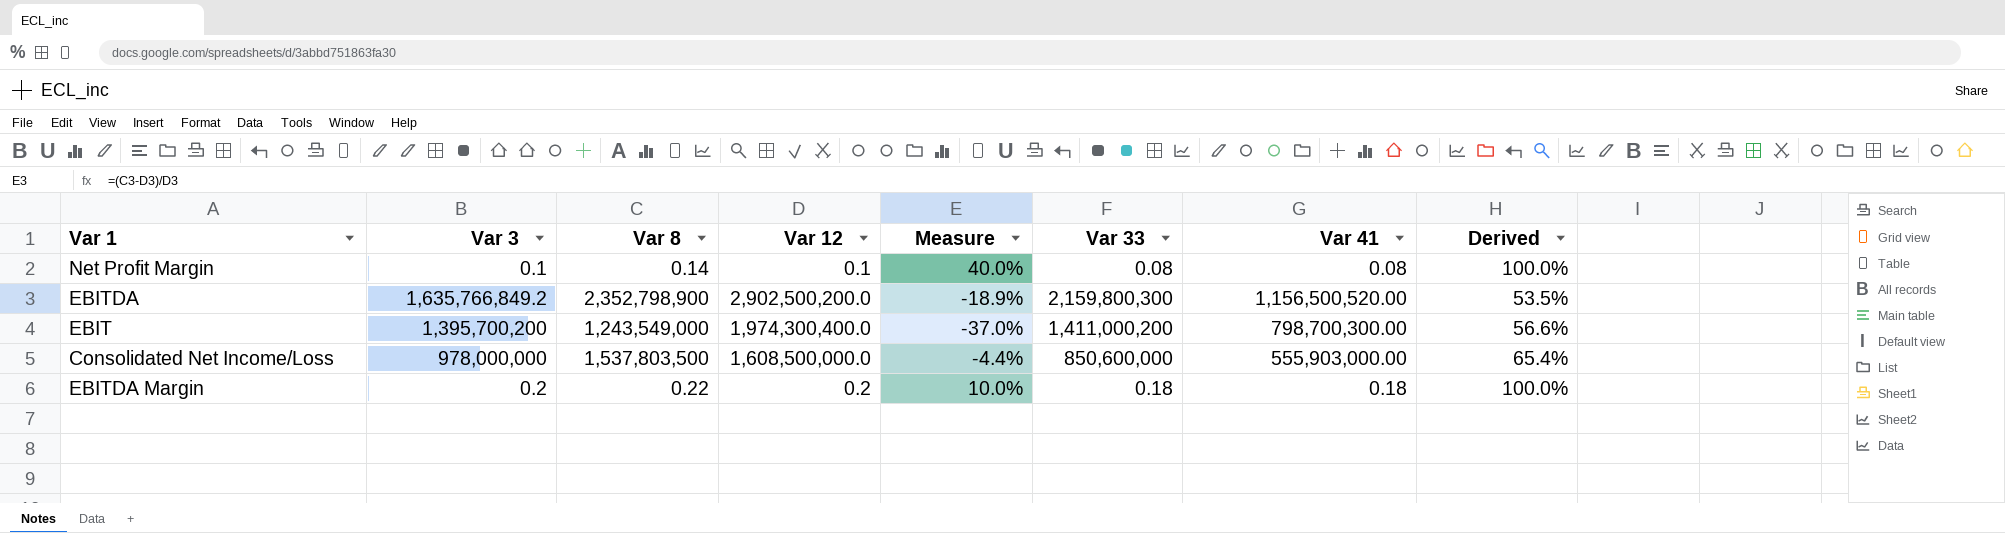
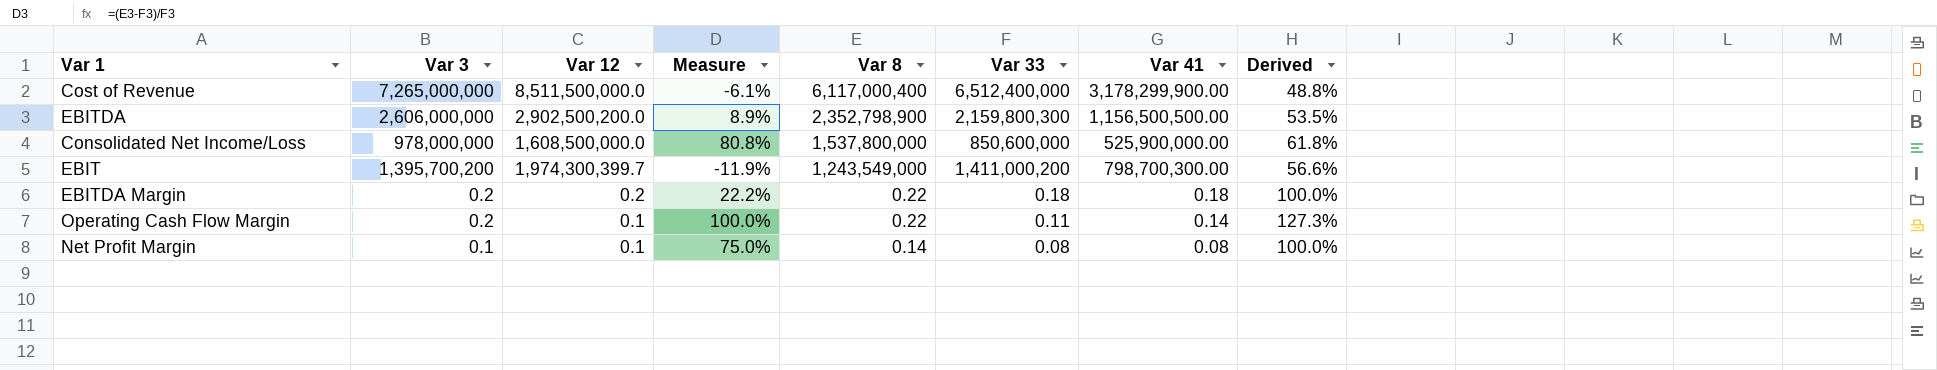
row order: none -> Var 8 descending
column Measure | formula: ([Var 8] - [Var 12]) / [Var 12] -> ([Var 8] - [Var 33]) / [Var 33]
column Var 8 | position: 3 -> 5
row Cost of Revenue: none -> 7,265,000,000 | 8,511,500,000.0 | -6.1% | 6,117,000,400 | 6,512,400,000 | 3,178,299,900.00 | 48.8%
EBITDA | Var 3: 1,635,766,849.2 -> 2,606,000,000
EBITDA | Var 41: 1,156,500,520.00 -> 1,156,500,500.00
Consolidated Net Income/Loss | Var 8: 1,537,803,500 -> 1,537,800,000
Consolidated Net Income/Loss | Var 41: 555,903,000.00 -> 525,900,000.00
Consolidated Net Income/Loss | Derived: 65.4% -> 61.8%
EBIT | Var 12: 1,974,300,400.0 -> 1,974,300,399.7
row Operating Cash Flow Margin: none -> 0.2 | 0.1 | 100.0% | 0.22 | 0.11 | 0.14 | 127.3%

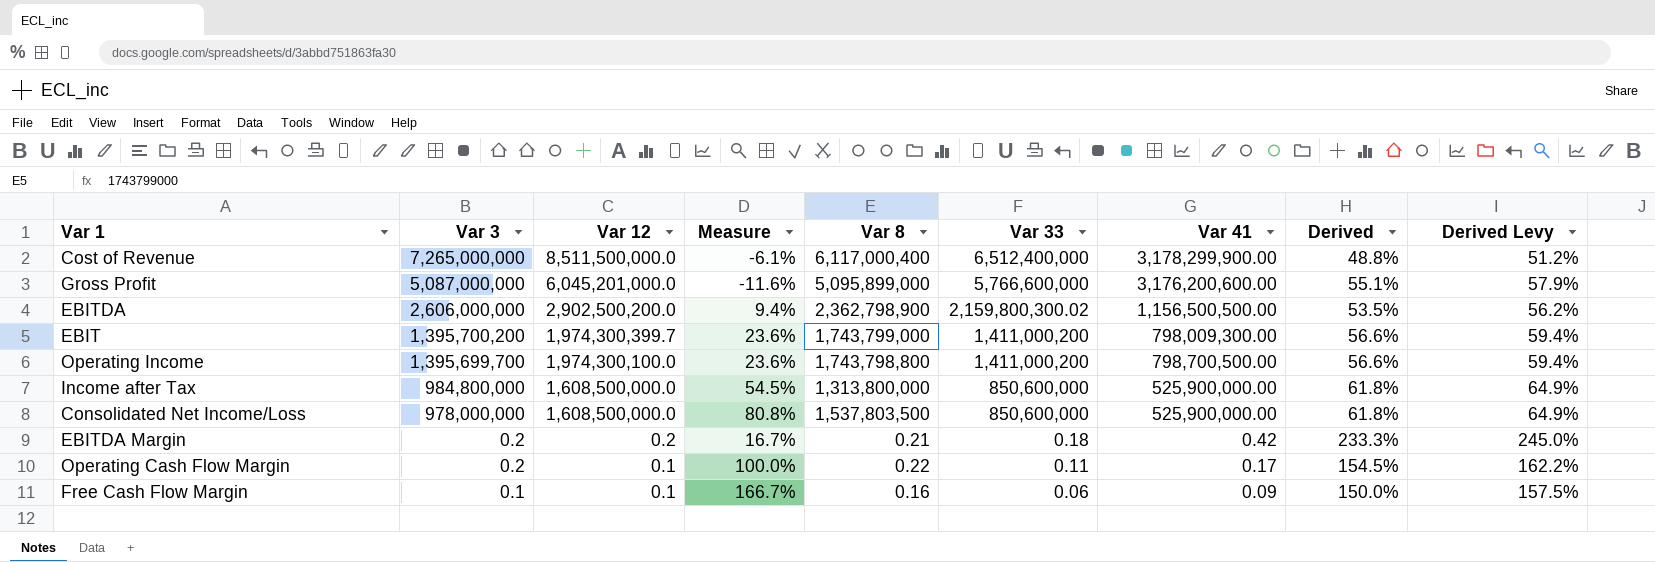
row order: Var 8 descending -> Var 3 descending
column Derived Levy | formula: none -> [Derived] * 1.05
row Net Profit Margin: 0.1 | 0.1 | 75.0% | 0.14 | 0.08 | 0.08 | 100.0% -> none
row Gross Profit: none -> 5,087,000,000 | 6,045,201,000.0 | -11.6% | 5,095,899,000 | 5,766,600,000 | 3,176,200,600.00 | 55.1% | 57.9%
EBITDA | Measure: 8.9% -> 9.4%
EBITDA | Var 8: 2,352,798,900 -> 2,362,798,900
EBITDA | Var 33: 2,159,800,300 -> 2,159,800,300.02
EBIT | Measure: -11.9% -> 23.6%
EBIT | Var 8: 1,243,549,000 -> 1,743,799,000
EBIT | Var 41: 798,700,300.00 -> 798,009,300.00
row Operating Income: none -> 1,395,699,700 | 1,974,300,100.0 | 23.6% | 1,743,798,800 | 1,411,000,200 | 798,700,500.00 | 56.6% | 59.4%
row Income after Tax: none -> 984,800,000 | 1,608,500,000.0 | 54.5% | 1,313,800,000 | 850,600,000 | 525,900,000.00 | 61.8% | 64.9%
Consolidated Net Income/Loss | Var 8: 1,537,800,000 -> 1,537,803,500
EBITDA Margin | Measure: 22.2% -> 16.7%
EBITDA Margin | Var 8: 0.22 -> 0.21
EBITDA Margin | Var 41: 0.18 -> 0.42
EBITDA Margin | Derived: 100.0% -> 233.3%
Operating Cash Flow Margin | Var 41: 0.14 -> 0.17
Operating Cash Flow Margin | Derived: 127.3% -> 154.5%
row Free Cash Flow Margin: none -> 0.1 | 0.1 | 166.7% | 0.16 | 0.06 | 0.09 | 150.0% | 157.5%

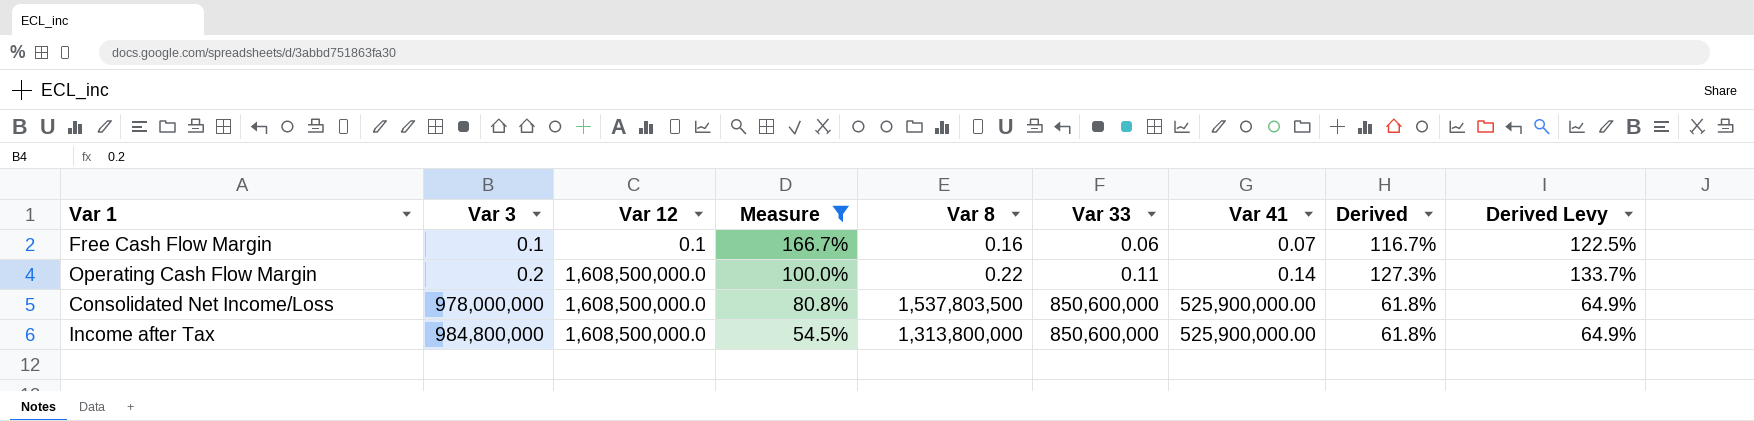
filter: none -> Measure >= 54.5%
row order: Var 3 descending -> Var 3 ascending
Free Cash Flow Margin | Var 41: 0.09 -> 0.07
Free Cash Flow Margin | Derived: 150.0% -> 116.7%
Free Cash Flow Margin | Derived Levy: 157.5% -> 122.5%
Operating Cash Flow Margin | Var 12: 0.1 -> 1,608,500,000.0
Operating Cash Flow Margin | Var 41: 0.17 -> 0.14
Operating Cash Flow Margin | Derived: 154.5% -> 127.3%
Operating Cash Flow Margin | Derived Levy: 162.2% -> 133.7%

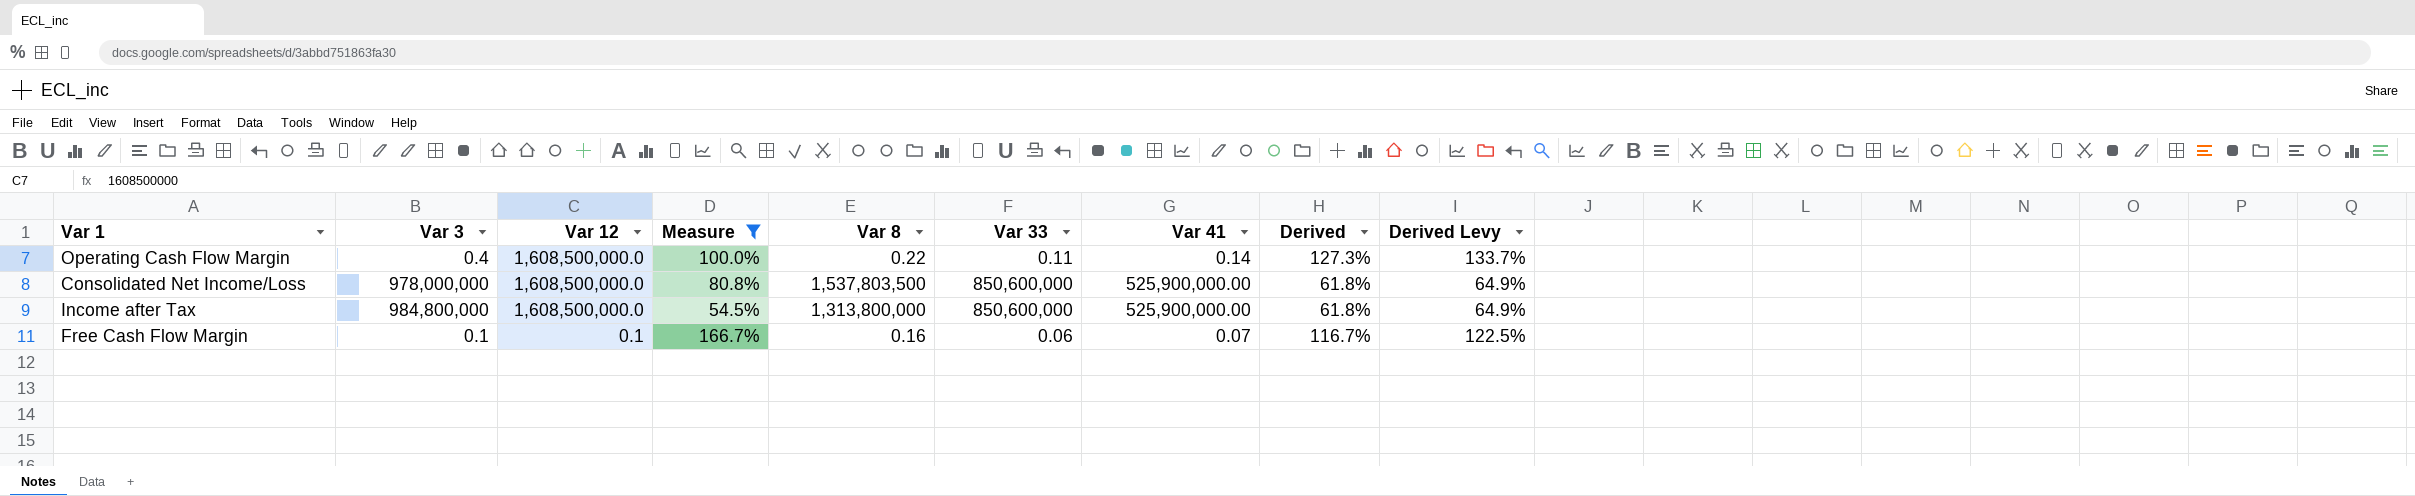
row order: Var 3 ascending -> Var 12 descending
Operating Cash Flow Margin | Var 3: 0.2 -> 0.4

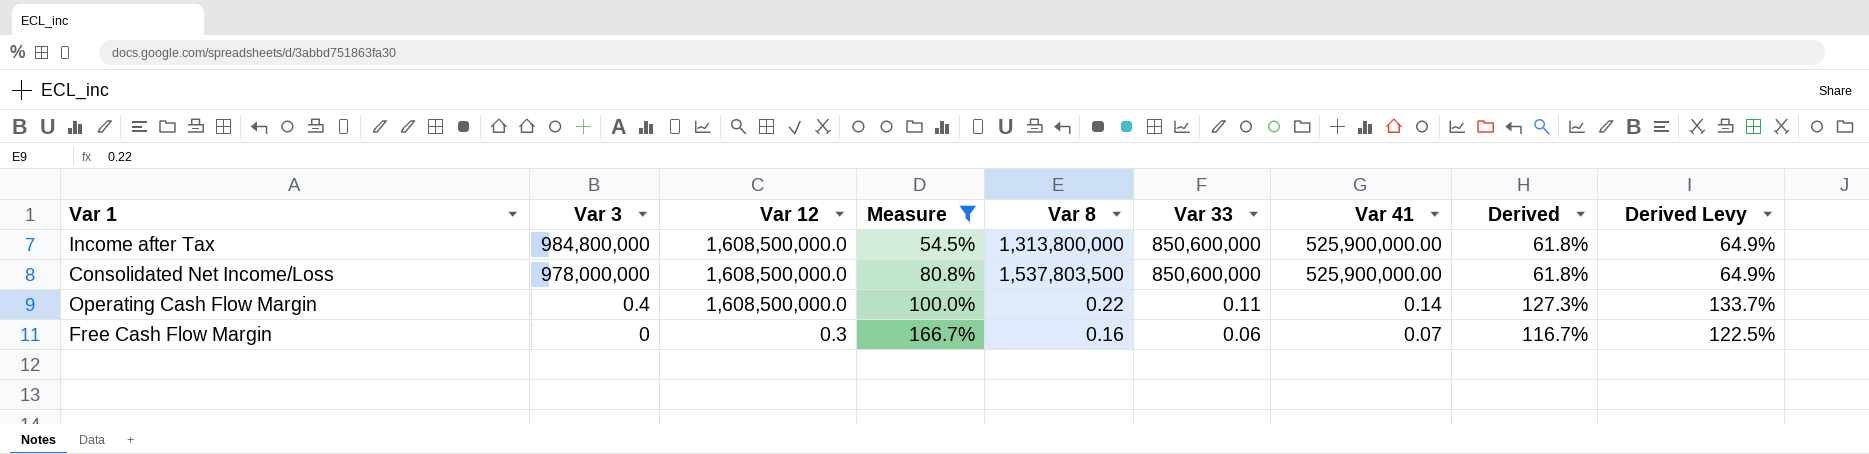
row order: Var 12 descending -> Var 3 descending
Free Cash Flow Margin | Var 3: 0.1 -> 0
Free Cash Flow Margin | Var 12: 0.1 -> 0.3

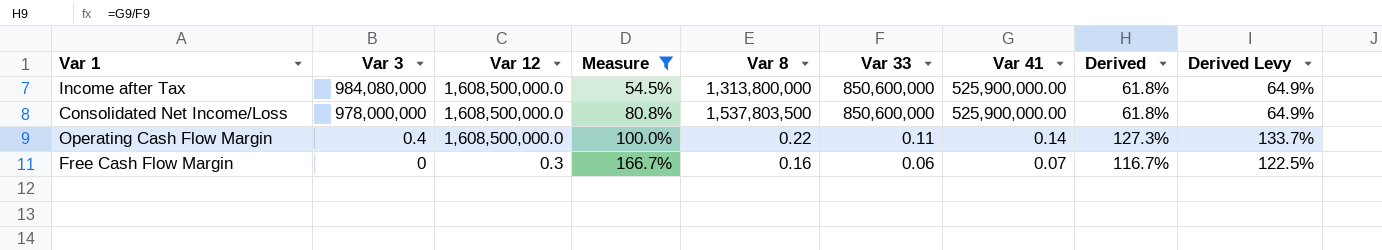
Income after Tax | Var 3: 984,800,000 -> 984,080,000

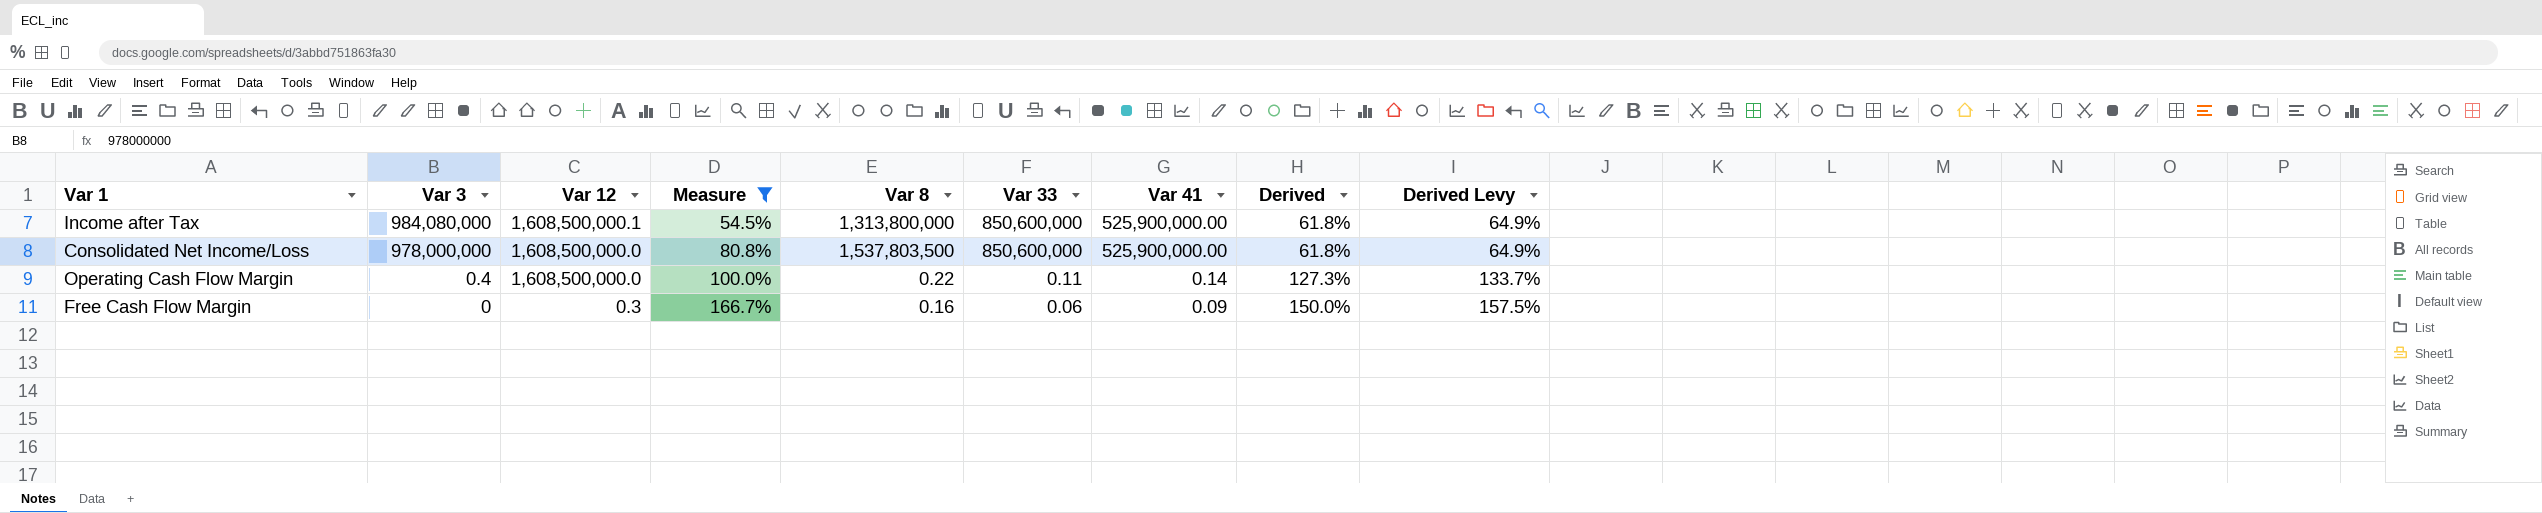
Income after Tax | Var 12: 1,608,500,000.0 -> 1,608,500,000.1
Free Cash Flow Margin | Var 41: 0.07 -> 0.09
Free Cash Flow Margin | Derived: 116.7% -> 150.0%
Free Cash Flow Margin | Derived Levy: 122.5% -> 157.5%

